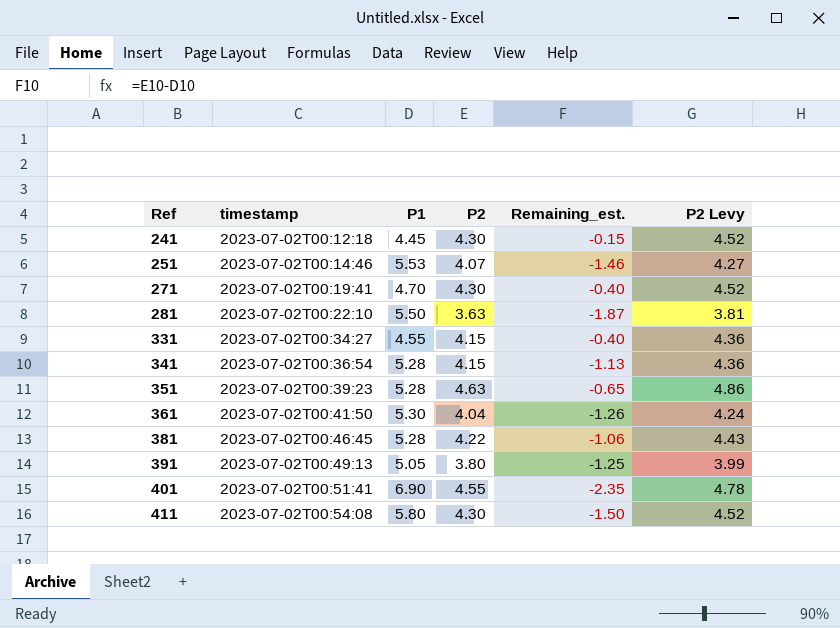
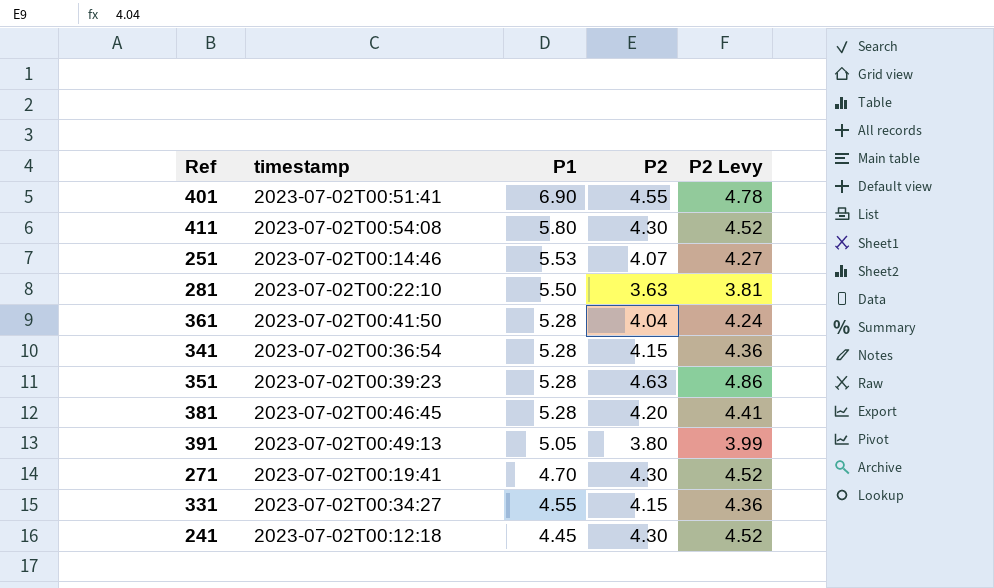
row order: Ref ascending -> P1 descending
column Remaining_est. | formula: [P2] - [P1] -> none
361 | P1: 5.30 -> 5.28
381 | P2: 4.22 -> 4.20
381 | P2 Levy: 4.43 -> 4.41

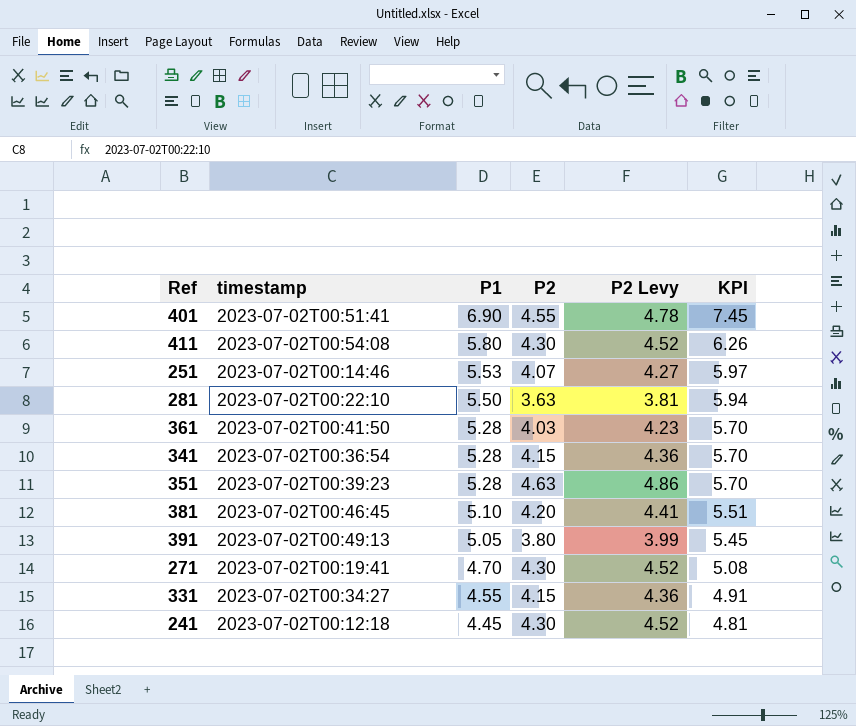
column KPI | formula: none -> [P1] * 1.08
361 | P2: 4.04 -> 4.03
361 | P2 Levy: 4.24 -> 4.23
381 | P1: 5.28 -> 5.10

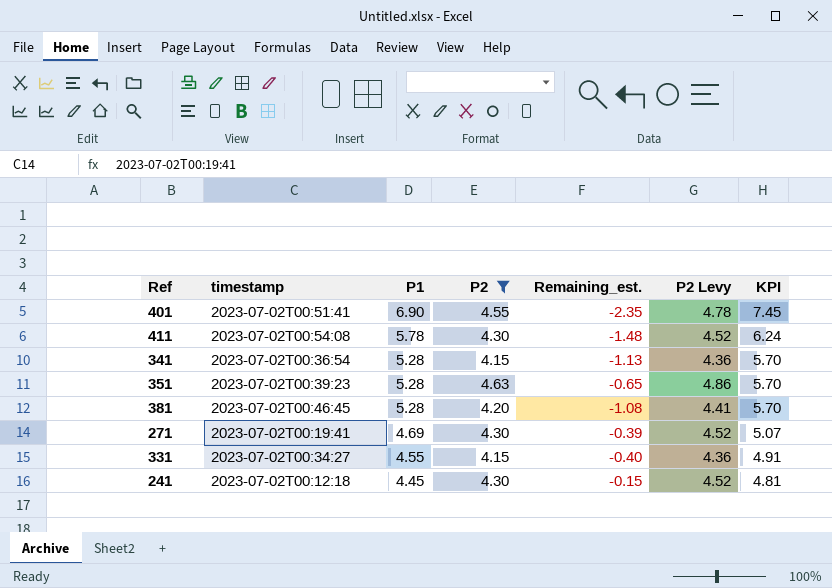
filter: none -> P2 >= 4.15
column Remaining_est. | formula: none -> [P2] - [P1]
411 | P1: 5.80 -> 5.78
411 | KPI: 6.26 -> 6.24
381 | P1: 5.10 -> 5.28
381 | KPI: 5.51 -> 5.70
271 | P1: 4.70 -> 4.69
271 | KPI: 5.08 -> 5.07

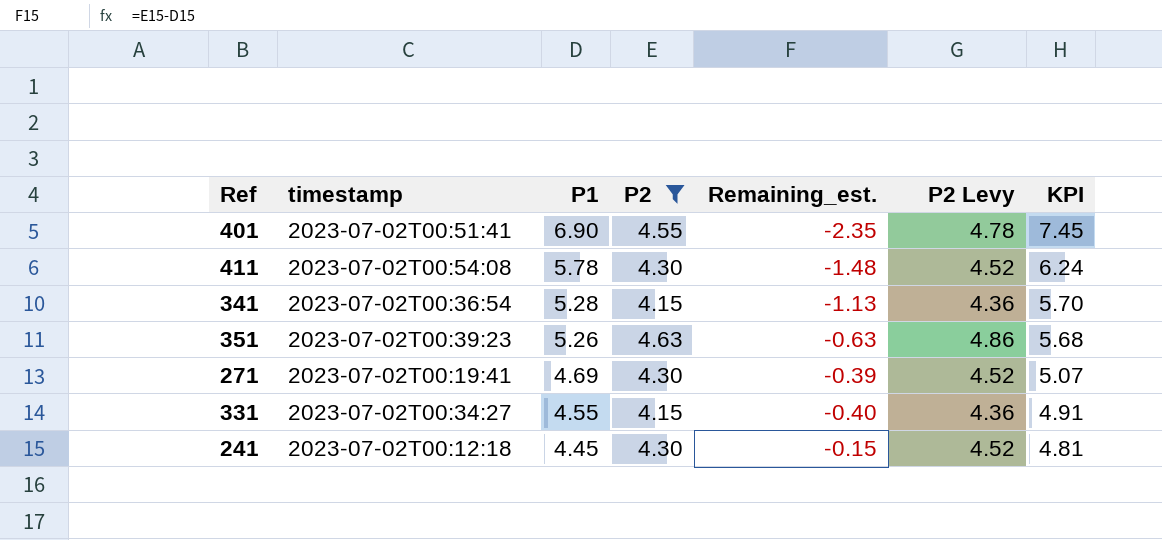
row 381: 2023-07-02T00:46:45 | 5.28 | 4.20 | -1.08 | 4.41 | 5.70 -> none
351 | P1: 5.28 -> 5.26
351 | Remaining_est.: -0.65 -> -0.63
351 | KPI: 5.70 -> 5.68

